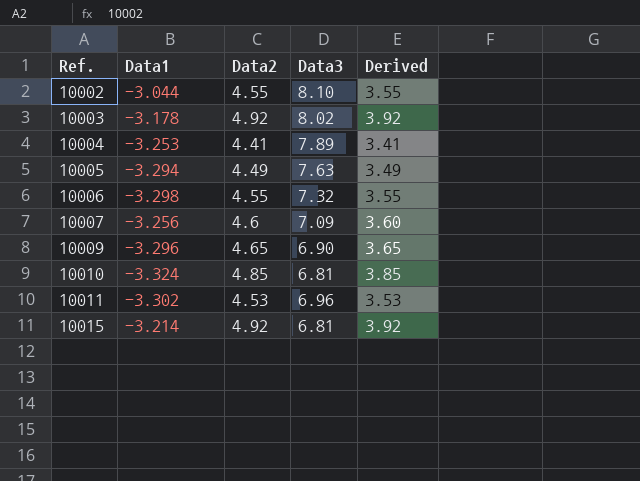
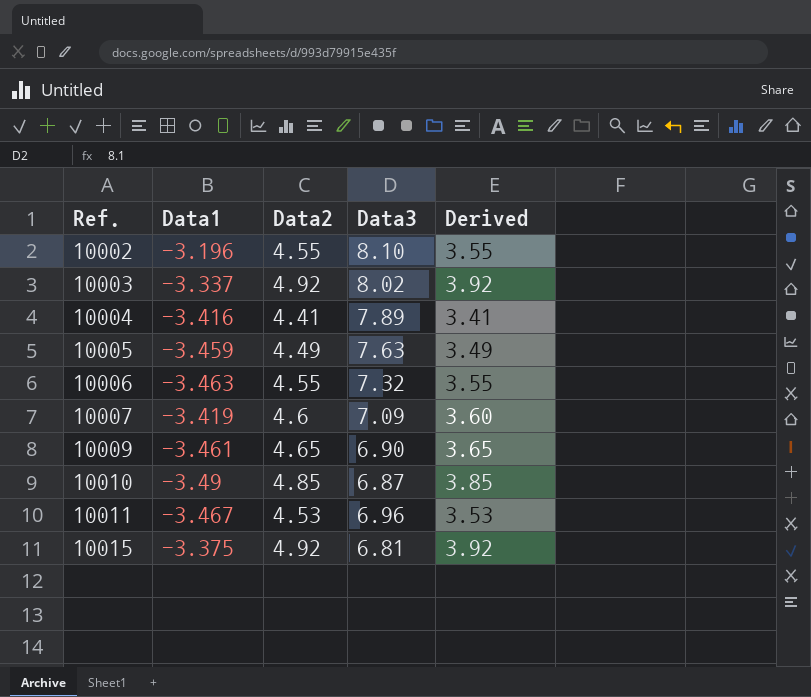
10002 | Data1: -3.044 -> -3.196
10003 | Data1: -3.178 -> -3.337
10004 | Data1: -3.253 -> -3.416
10005 | Data1: -3.294 -> -3.459
10006 | Data1: -3.298 -> -3.463
10007 | Data1: -3.256 -> -3.419
10009 | Data1: -3.296 -> -3.461
10010 | Data1: -3.324 -> -3.49
10010 | Data3: 6.81 -> 6.87
10011 | Data1: -3.302 -> -3.467
10015 | Data1: -3.214 -> -3.375

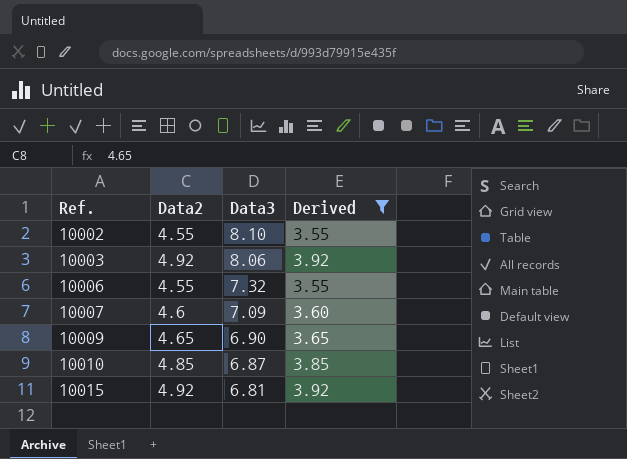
filter: none -> Derived >= 3.55
column Data1 | position: 2 -> none
10003 | Data3: 8.02 -> 8.06

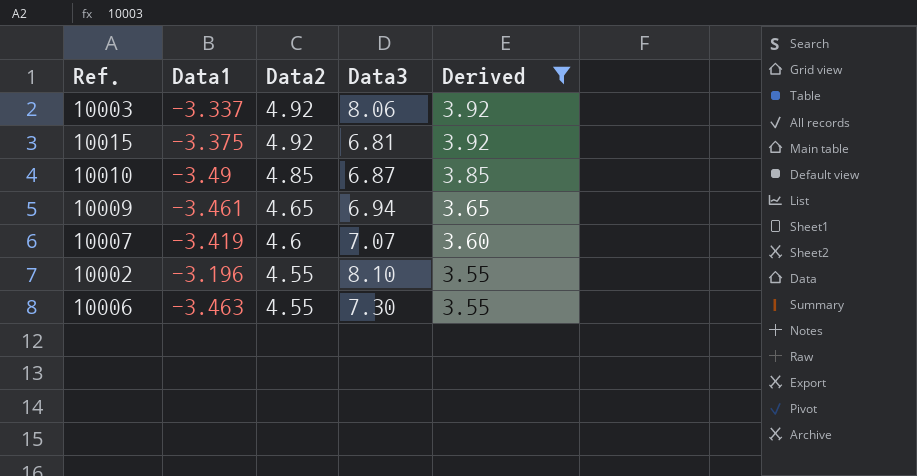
row order: Ref. ascending -> Data2 descending
column Data1 | position: none -> 2
10009 | Data3: 6.90 -> 6.94
10007 | Data3: 7.09 -> 7.07
10006 | Data3: 7.32 -> 7.30

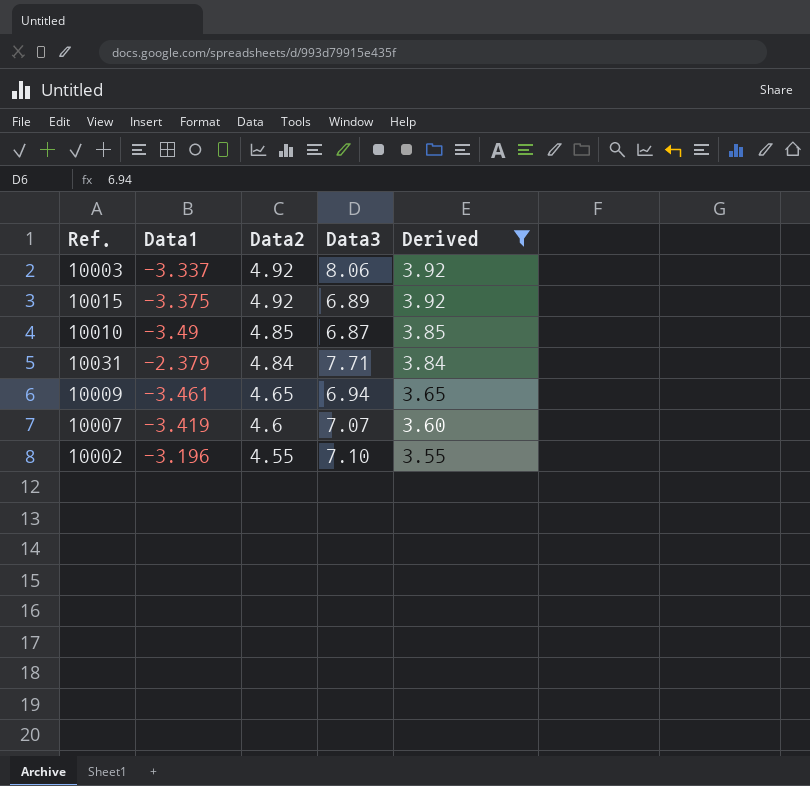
row 10006: -3.463 | 4.55 | 7.30 | 3.55 -> none
10015 | Data3: 6.81 -> 6.89
row 10031: none -> -2.379 | 4.84 | 7.71 | 3.84
10002 | Data3: 8.10 -> 7.10

